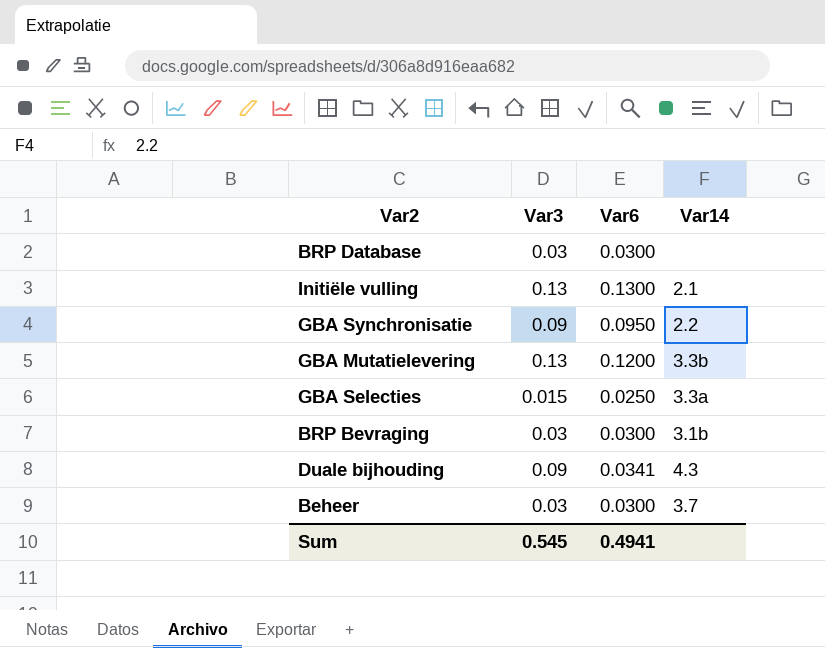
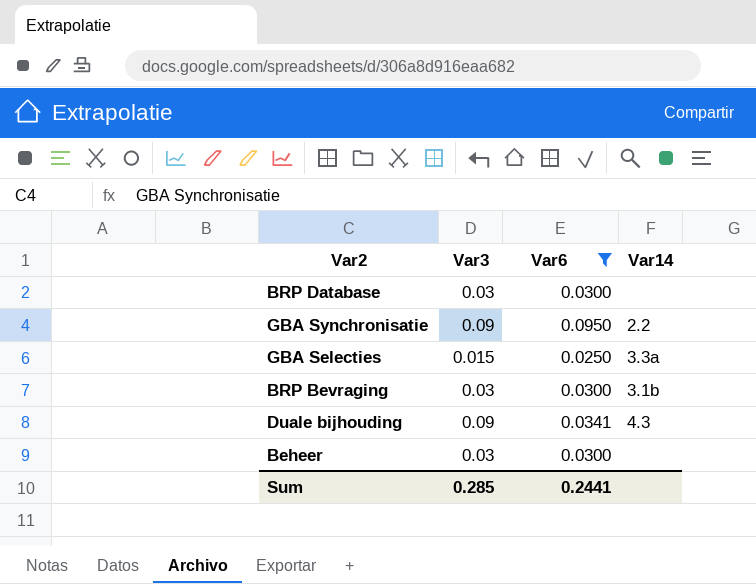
filter: none -> Var6 <= 0.0950
Beheer | Var14: 3.7 -> none
Sum | Var3: 0.545 -> 0.285
Sum | Var6: 0.4941 -> 0.2441

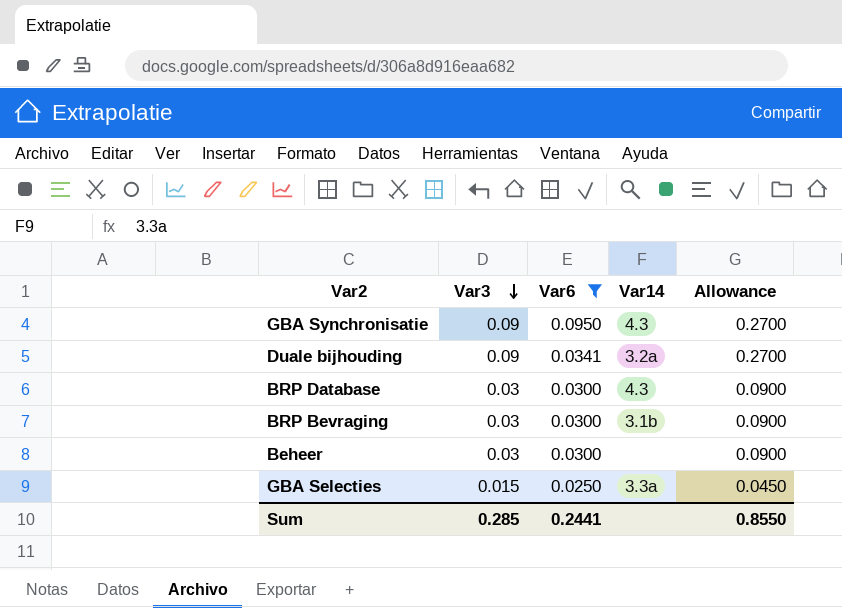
row order: none -> Var3 descending
column Allowance | formula: none -> [Var3] * 3
GBA Synchronisatie | Var14: 2.2 -> 4.3
Duale bijhouding | Var14: 4.3 -> 3.2a
BRP Database | Var14: none -> 4.3

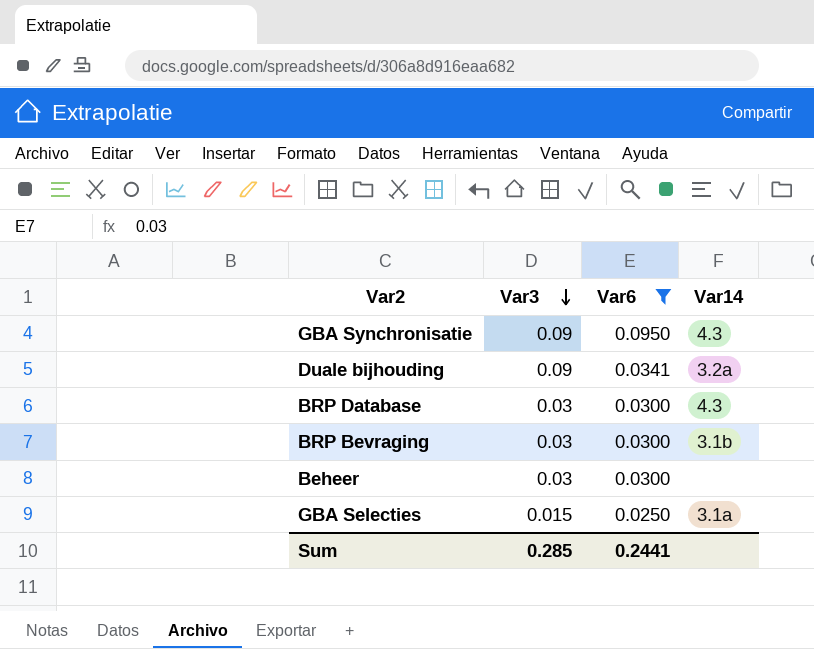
column Allowance | formula: [Var3] * 3 -> none
GBA Selecties | Var14: 3.3a -> 3.1a

